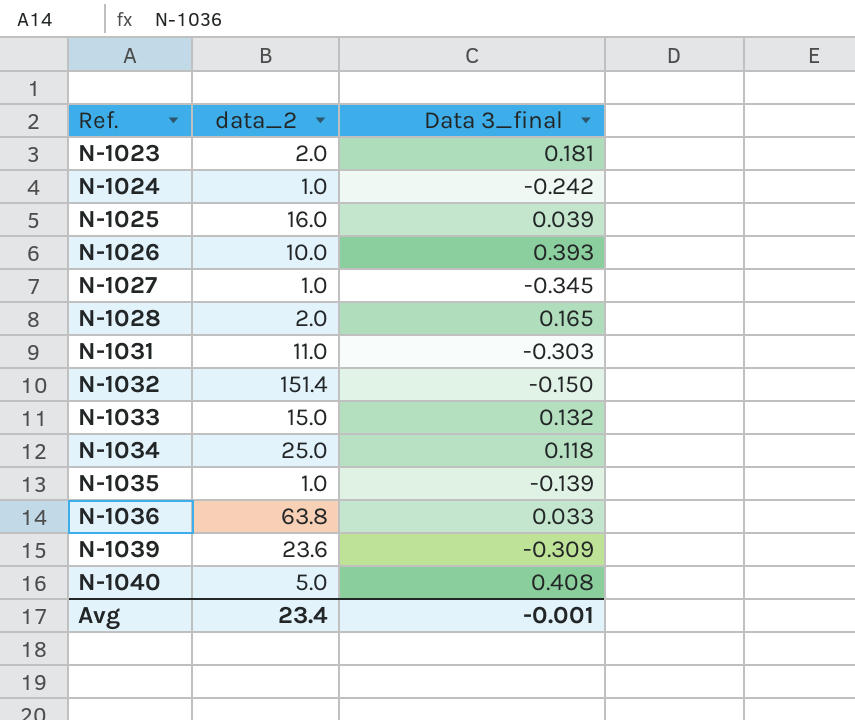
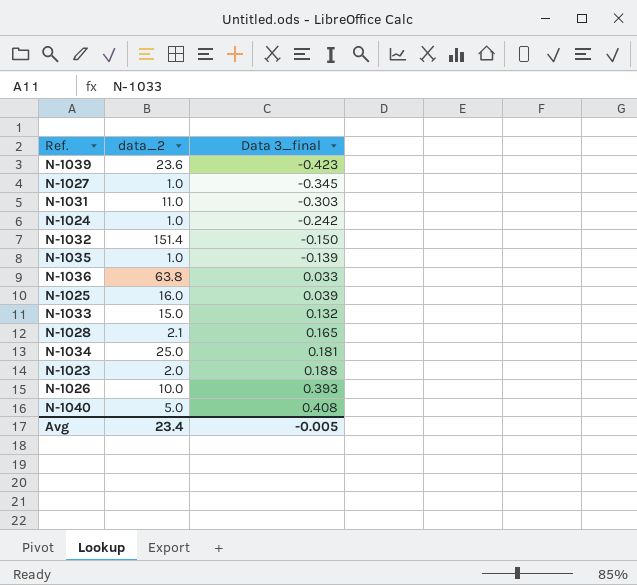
row order: Ref. ascending -> Data 3_final ascending
N-1039 | Data 3_final: -0.309 -> -0.423
N-1028 | data_2: 2.0 -> 2.1
N-1034 | Data 3_final: 0.118 -> 0.181
N-1023 | Data 3_final: 0.181 -> 0.188
Avg | Data 3_final: -0.001 -> -0.005

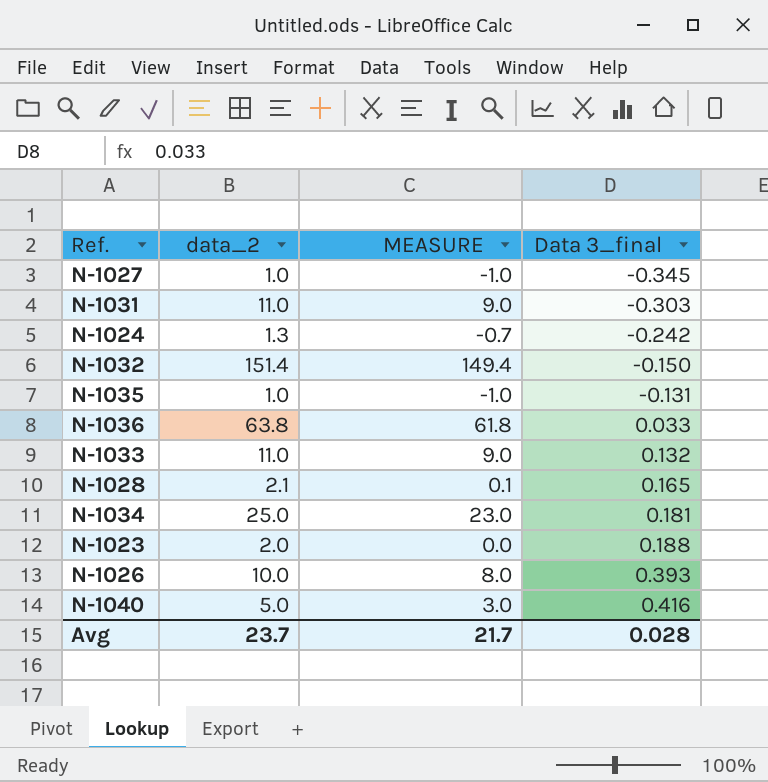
column MEASURE | formula: none -> [data_2] - 2
row N-1039: 23.6 | -0.423 -> none
row N-1025: 16.0 | 0.039 -> none
N-1024 | data_2: 1.0 -> 1.3
N-1035 | Data 3_final: -0.139 -> -0.131
N-1033 | data_2: 15.0 -> 11.0
N-1040 | Data 3_final: 0.408 -> 0.416
Avg | data_2: 23.4 -> 23.7
Avg | Data 3_final: -0.005 -> 0.028

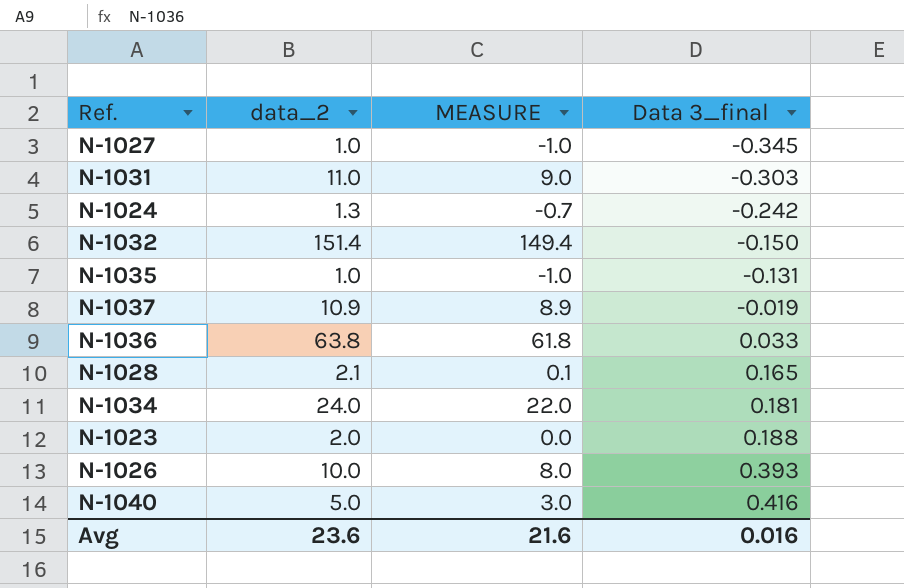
row N-1033: 11.0 | 9.0 | 0.132 -> none
row N-1037: none -> 10.9 | 8.9 | -0.019
N-1034 | data_2: 25.0 -> 24.0
N-1034 | MEASURE: 23.0 -> 22.0
Avg | data_2: 23.7 -> 23.6
Avg | MEASURE: 21.7 -> 21.6
Avg | Data 3_final: 0.028 -> 0.016

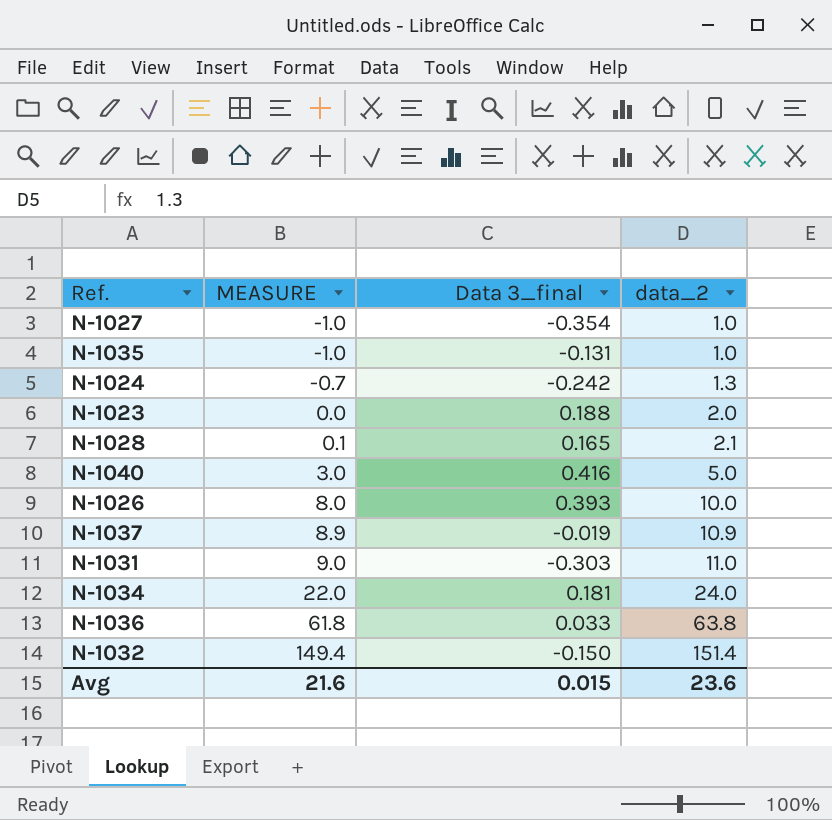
row order: Data 3_final ascending -> MEASURE ascending
column data_2 | position: 2 -> 4
N-1027 | Data 3_final: -0.345 -> -0.354
Avg | Data 3_final: 0.016 -> 0.015

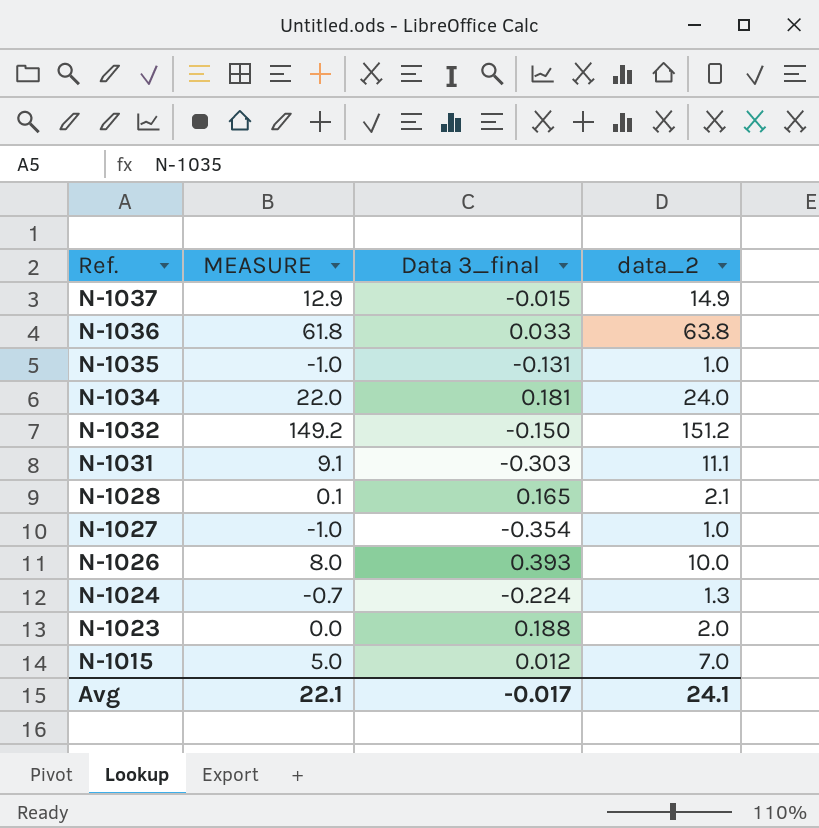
row order: MEASURE ascending -> Ref. descending
row N-1040: 3.0 | 0.416 | 5.0 -> none
N-1037 | MEASURE: 8.9 -> 12.9
N-1037 | Data 3_final: -0.019 -> -0.015
N-1037 | data_2: 10.9 -> 14.9
N-1032 | MEASURE: 149.4 -> 149.2
N-1032 | data_2: 151.4 -> 151.2
N-1031 | MEASURE: 9.0 -> 9.1
N-1031 | data_2: 11.0 -> 11.1
N-1024 | Data 3_final: -0.242 -> -0.224
row N-1015: none -> 5.0 | 0.012 | 7.0
Avg | MEASURE: 21.6 -> 22.1
Avg | Data 3_final: 0.015 -> -0.017
Avg | data_2: 23.6 -> 24.1

